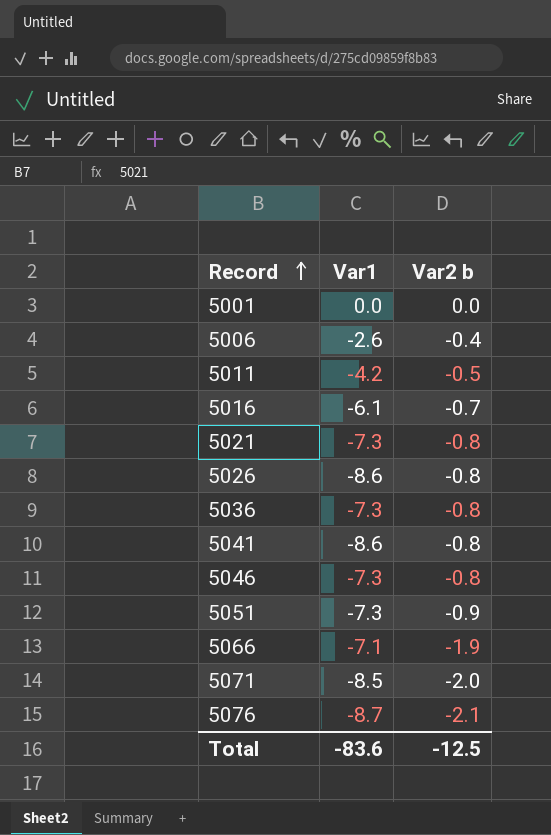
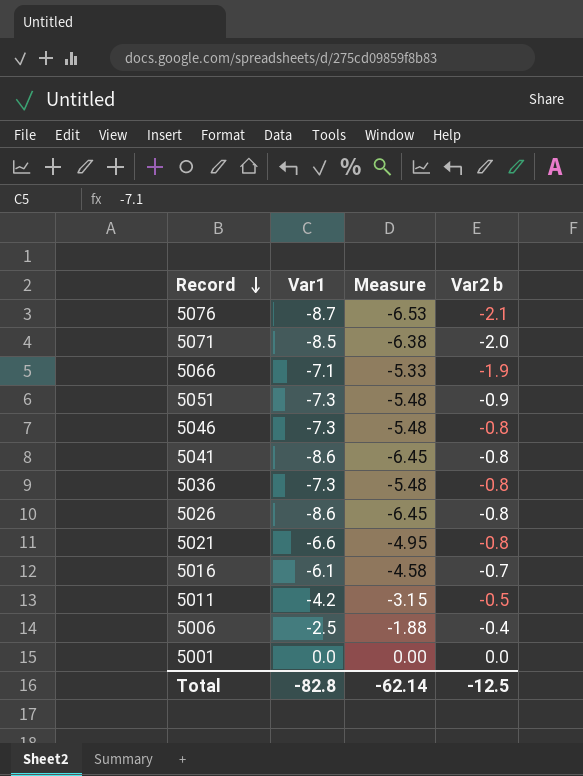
row order: Record ascending -> Record descending
column Measure | formula: none -> [Var1] * 0.75
5021 | Var1: -7.3 -> -6.6
5006 | Var1: -2.6 -> -2.5
Total | Var1: -83.6 -> -82.8

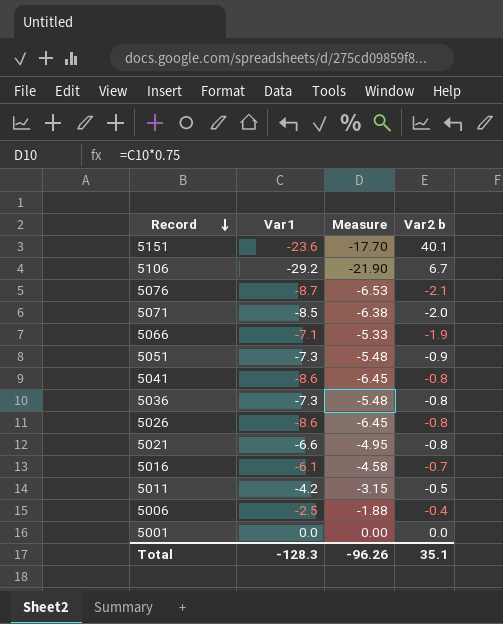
row 5046: -7.3 | -5.48 | -0.8 -> none
row 5151: none -> -23.6 | -17.70 | 40.1
row 5106: none -> -29.2 | -21.90 | 6.7
Total | Var1: -82.8 -> -128.3
Total | Measure: -62.14 -> -96.26
Total | Var2 b: -12.5 -> 35.1

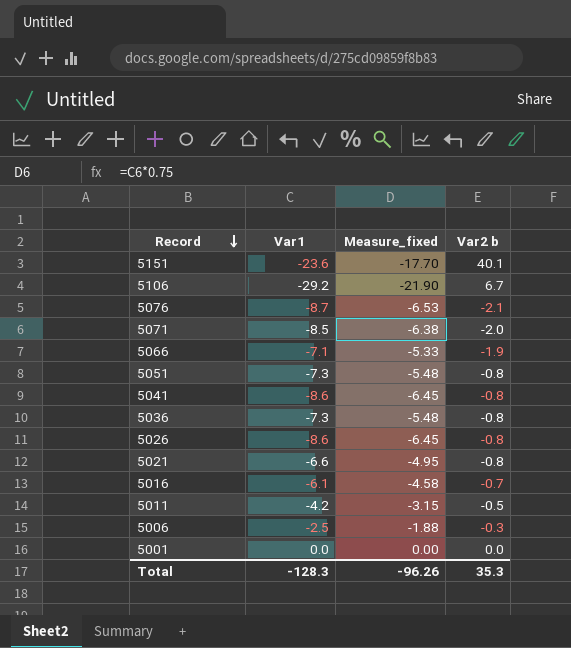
column name: Measure -> Measure_fixed
5051 | Var2 b: -0.9 -> -0.8
5006 | Var2 b: -0.4 -> -0.3
Total | Var2 b: 35.1 -> 35.3

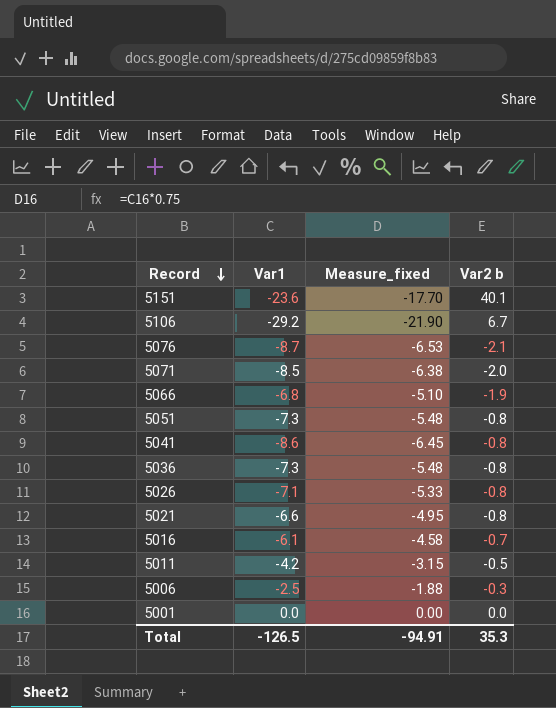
5066 | Var1: -7.1 -> -6.8
5066 | Measure_fixed: -5.33 -> -5.10
5026 | Var1: -8.6 -> -7.1
5026 | Measure_fixed: -6.45 -> -5.33
Total | Var1: -128.3 -> -126.5
Total | Measure_fixed: -96.26 -> -94.91

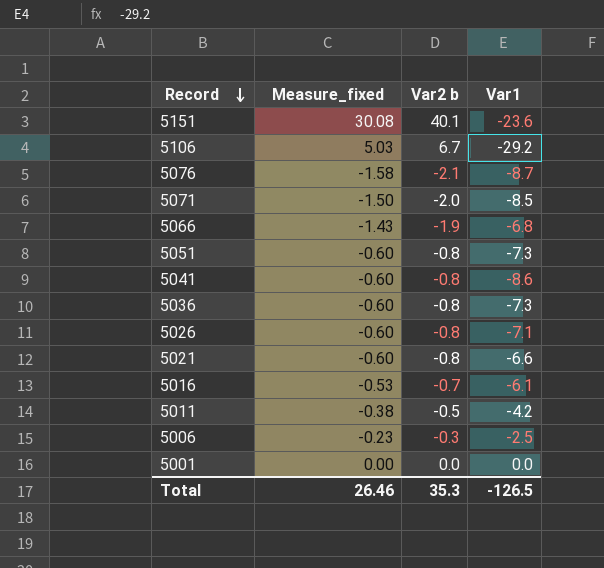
column Measure_fixed | formula: [Var1] * 0.75 -> [Var2 b] * 0.75
column Var1 | position: 2 -> 4
Total | Measure_fixed: -94.91 -> 26.46

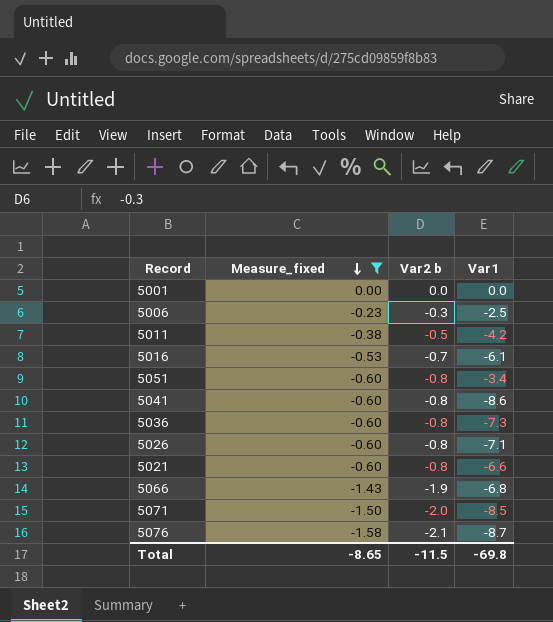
filter: none -> Measure_fixed <= 0.00
row order: Record descending -> Measure_fixed descending
5051 | Var1: -7.3 -> -3.4
Total | Measure_fixed: 26.46 -> -8.65
Total | Var2 b: 35.3 -> -11.5
Total | Var1: -126.5 -> -69.8

